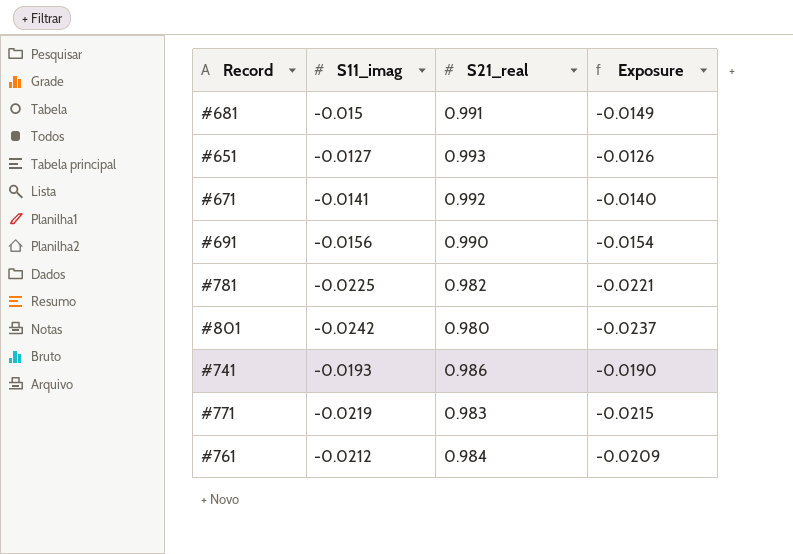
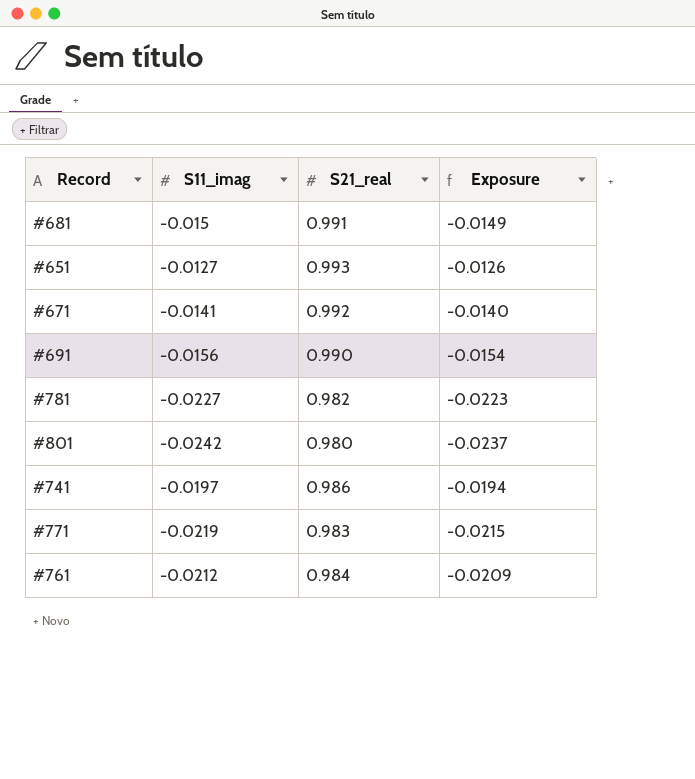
#781 | S11_imag: -0.0225 -> -0.0227
#781 | Exposure: -0.0221 -> -0.0223
#741 | S11_imag: -0.0193 -> -0.0197
#741 | Exposure: -0.0190 -> -0.0194

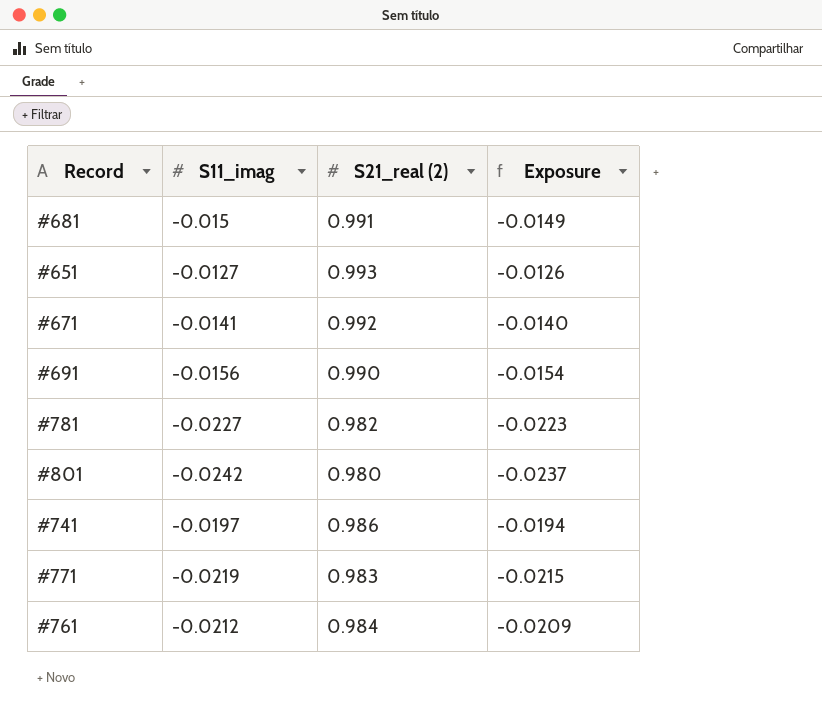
column name: S21_real -> S21_real (2)

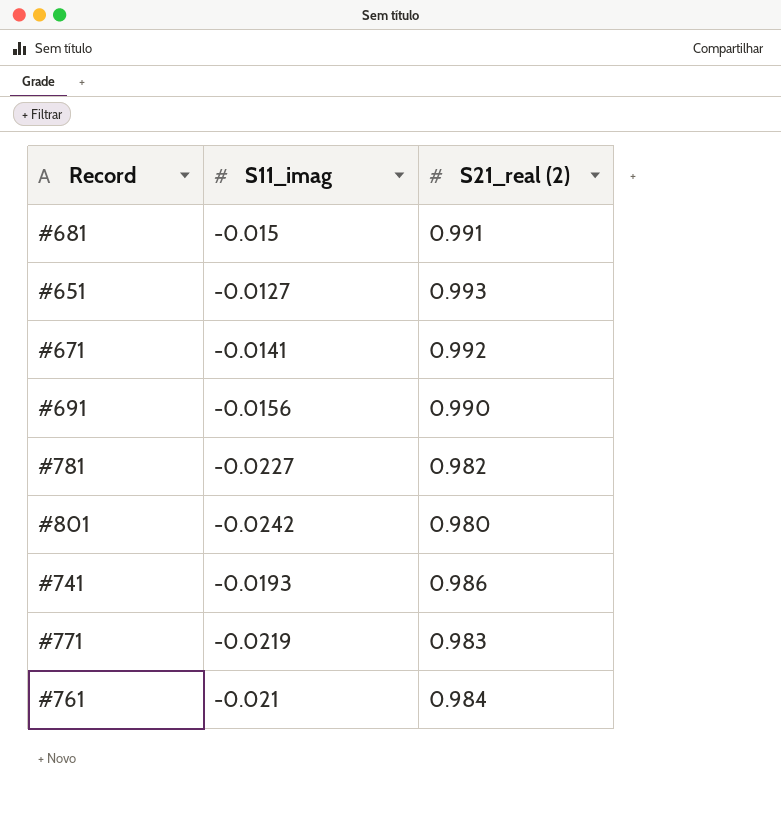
column Exposure | formula: [S11_imag] * [S21_real (2)] -> none
#741 | S11_imag: -0.0197 -> -0.0193
#761 | S11_imag: -0.0212 -> -0.021

